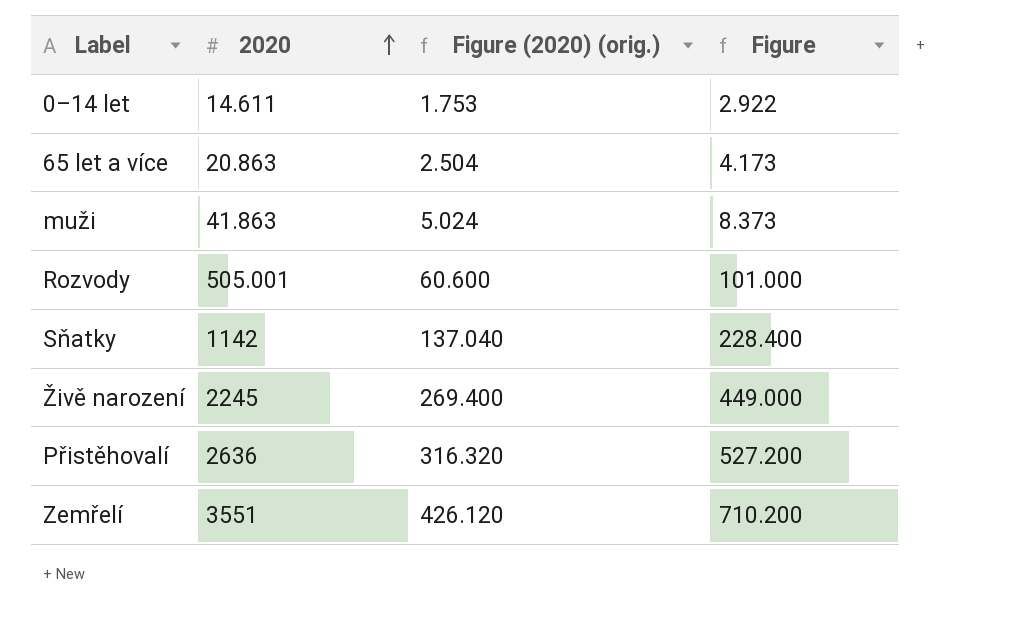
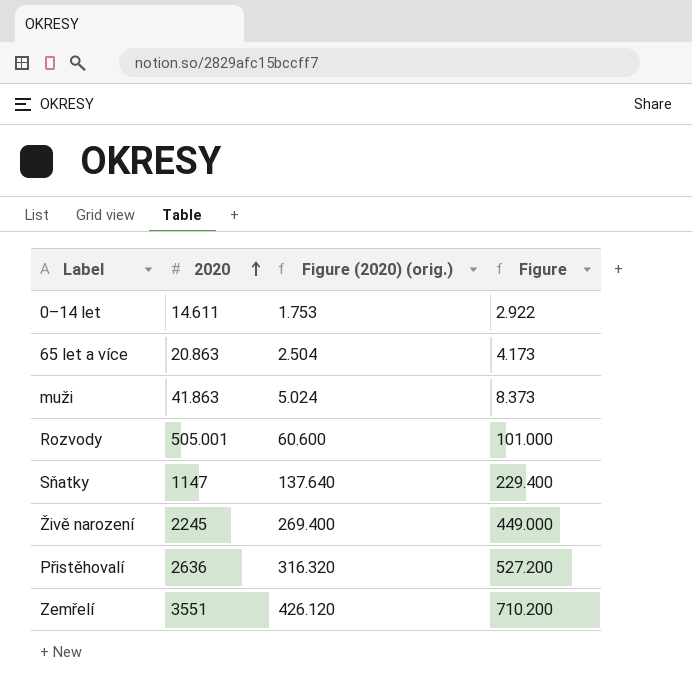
Sňatky | 2020: 1142 -> 1147
Sňatky | Figure (2020) (orig.): 137.040 -> 137.640
Sňatky | Figure: 228.400 -> 229.400

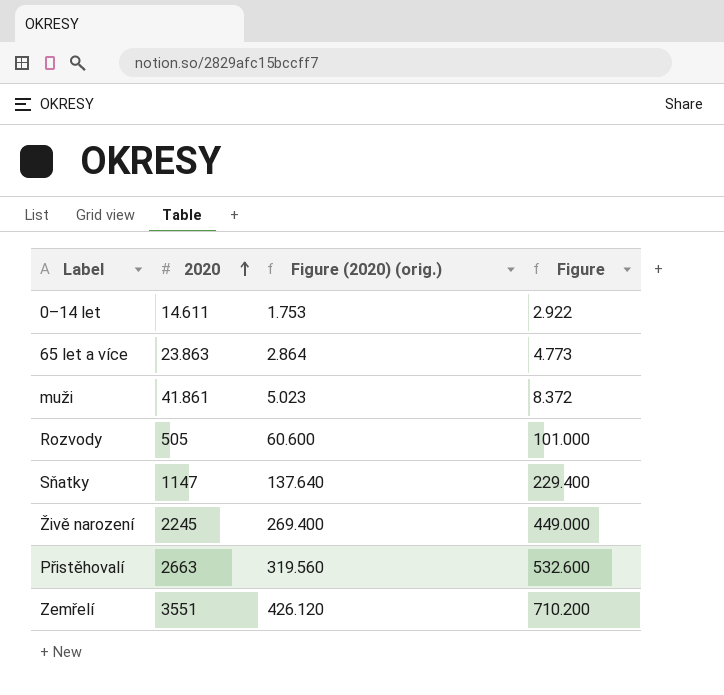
65 let a více | 2020: 20.863 -> 23.863
65 let a více | Figure (2020) (orig.): 2.504 -> 2.864
65 let a více | Figure: 4.173 -> 4.773
muži | 2020: 41.863 -> 41.861
muži | Figure (2020) (orig.): 5.024 -> 5.023
muži | Figure: 8.373 -> 8.372
Rozvody | 2020: 505.001 -> 505
Přistěhovalí | 2020: 2636 -> 2663
Přistěhovalí | Figure (2020) (orig.): 316.320 -> 319.560
Přistěhovalí | Figure: 527.200 -> 532.600

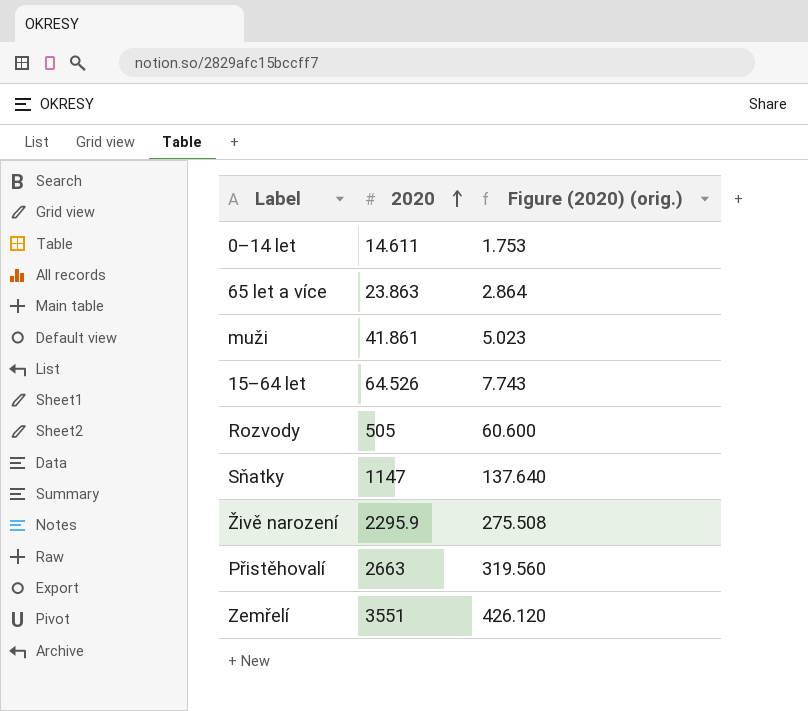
column Figure | formula: [2020] * 0.2 -> none
row 15–64 let: none -> 64.526 | 7.743
Živě narození | 2020: 2245 -> 2295.9
Živě narození | Figure (2020) (orig.): 269.400 -> 275.508

